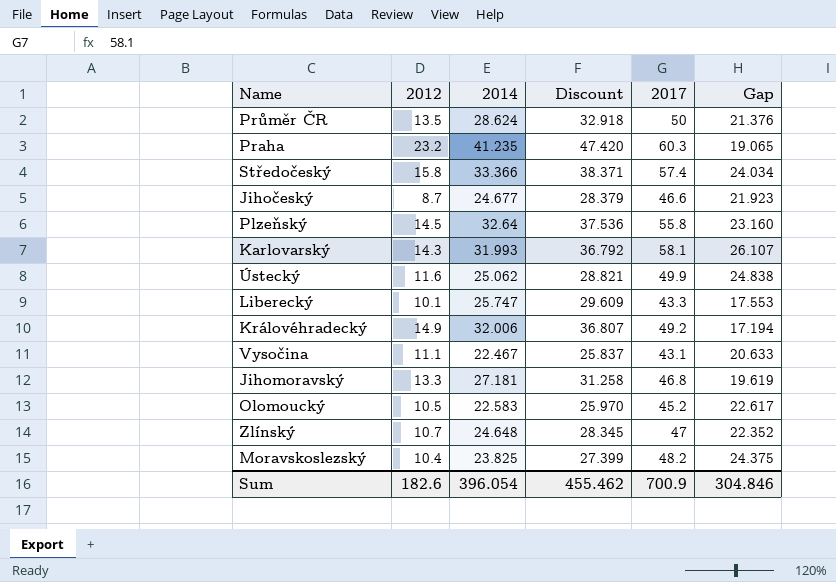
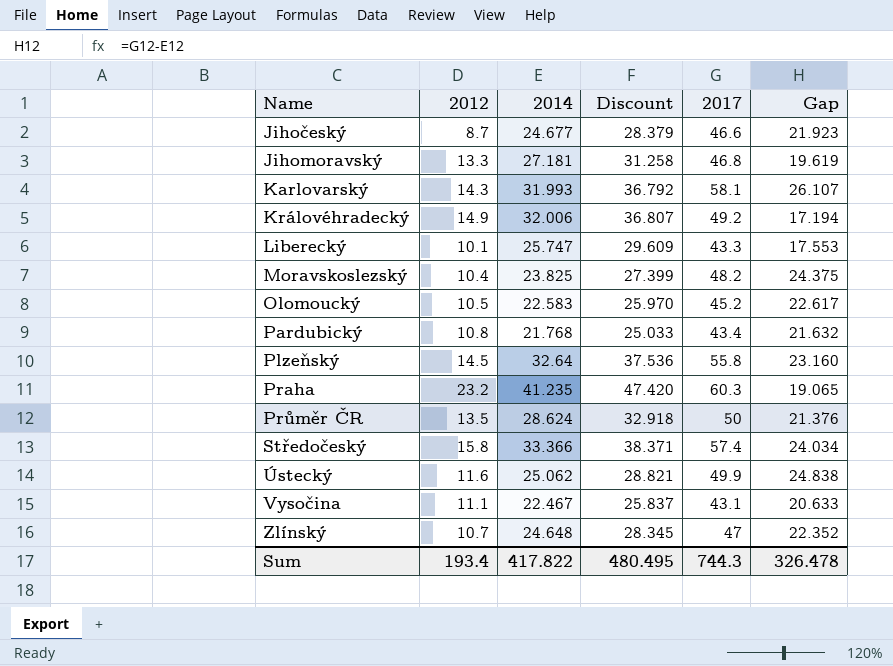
row order: none -> Name ascending
row Pardubický: none -> 10.8 | 21.768 | 25.033 | 43.4 | 21.632
Sum | 2012: 182.6 -> 193.4
Sum | 2014: 396.054 -> 417.822
Sum | Discount: 455.462 -> 480.495
Sum | 2017: 700.9 -> 744.3
Sum | Gap: 304.846 -> 326.478

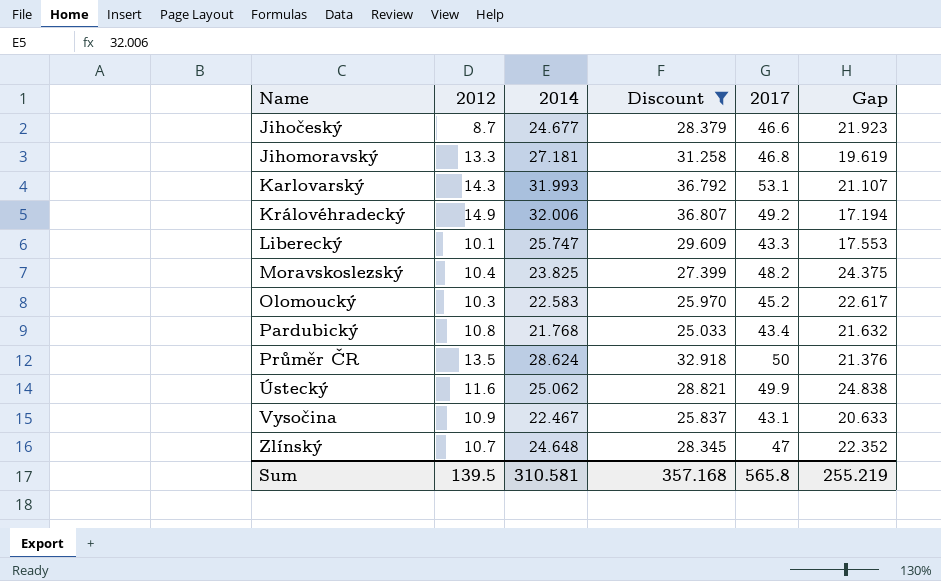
filter: none -> Discount <= 36.807
Karlovarský | 2017: 58.1 -> 53.1
Karlovarský | Gap: 26.107 -> 21.107
Olomoucký | 2012: 10.5 -> 10.3
Vysočina | 2012: 11.1 -> 10.9
Sum | 2012: 193.4 -> 139.5
Sum | 2014: 417.822 -> 310.581
Sum | Discount: 480.495 -> 357.168
Sum | 2017: 744.3 -> 565.8
Sum | Gap: 326.478 -> 255.219

